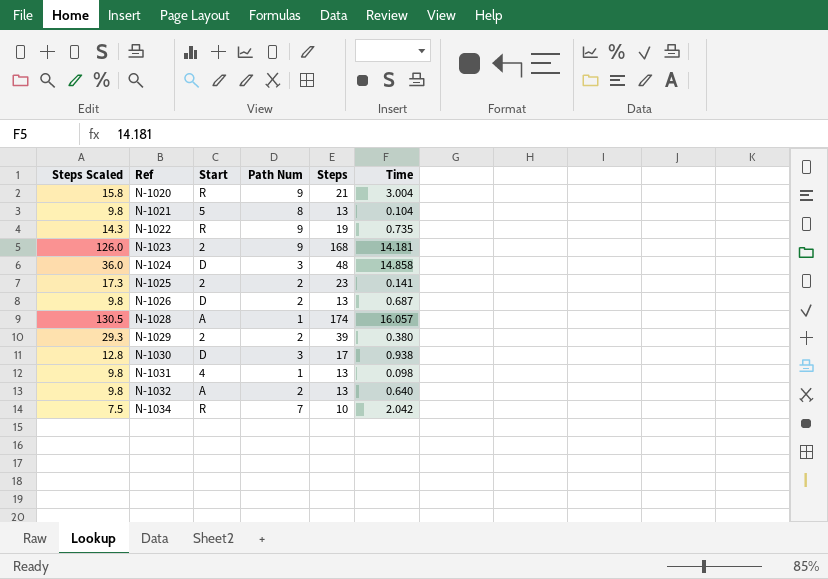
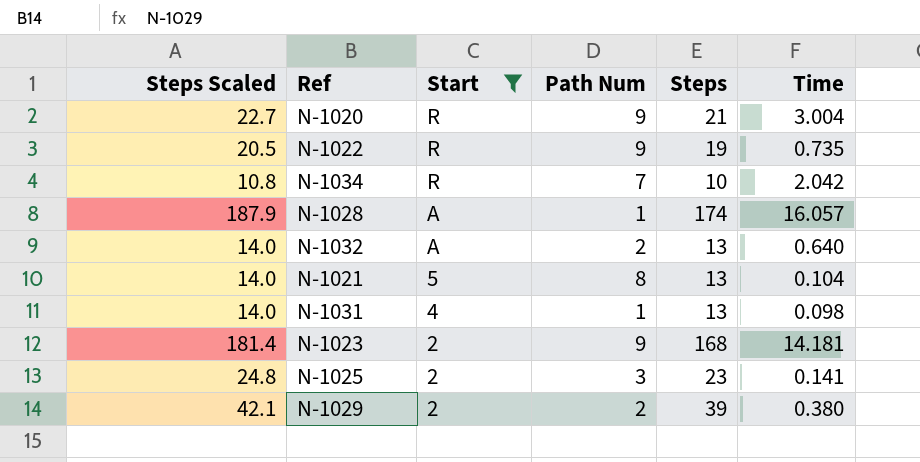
filter: none -> Start != D
row order: Ref ascending -> Start descending
column Steps Scaled | formula: [Steps] * 0.75 -> [Steps] * 1.08
N-1025 | Path Num: 2 -> 3

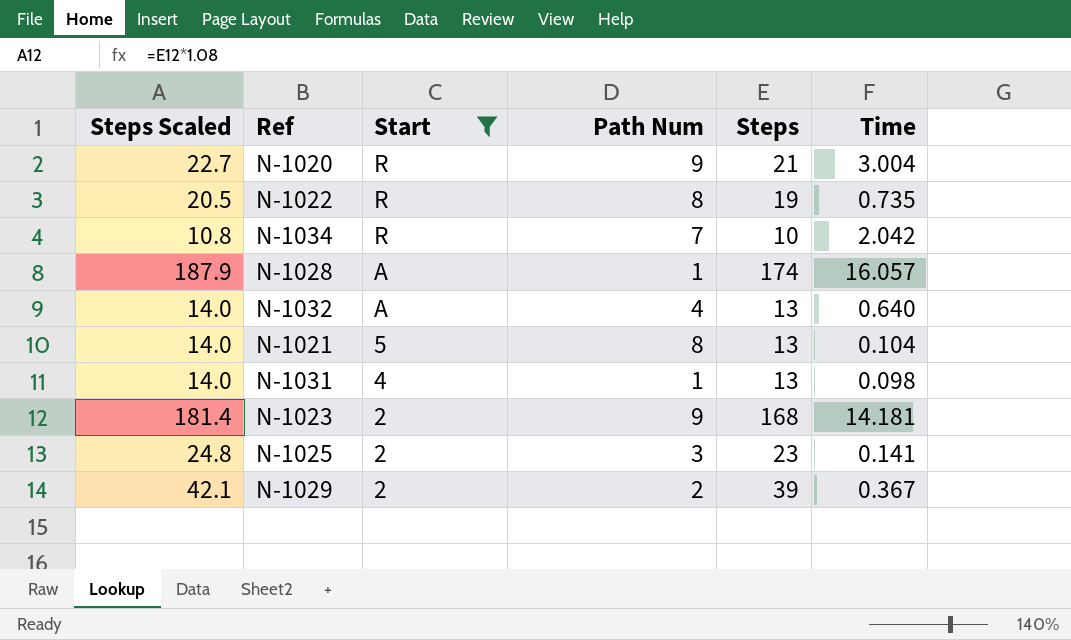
N-1022 | Path Num: 9 -> 8
N-1032 | Path Num: 2 -> 4
N-1029 | Time: 0.380 -> 0.367

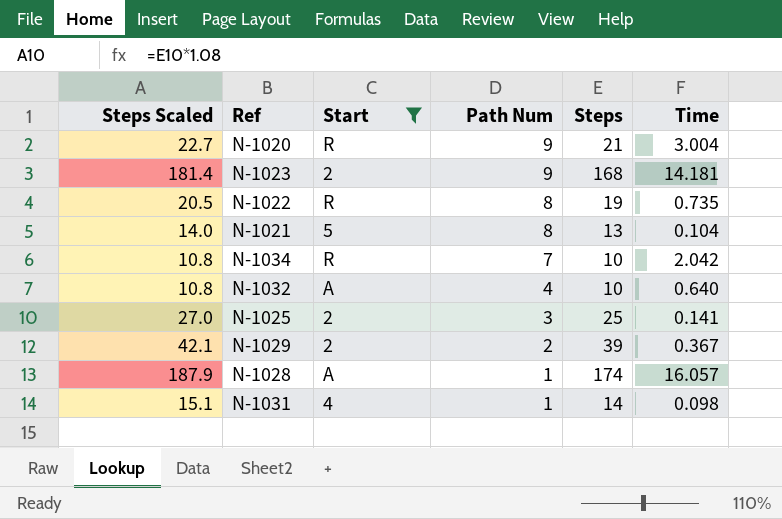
row order: Start descending -> Path Num descending
N-1032 | Steps Scaled: 14.0 -> 10.8
N-1032 | Steps: 13 -> 10
N-1025 | Steps Scaled: 24.8 -> 27.0
N-1025 | Steps: 23 -> 25
N-1031 | Steps Scaled: 14.0 -> 15.1
N-1031 | Steps: 13 -> 14

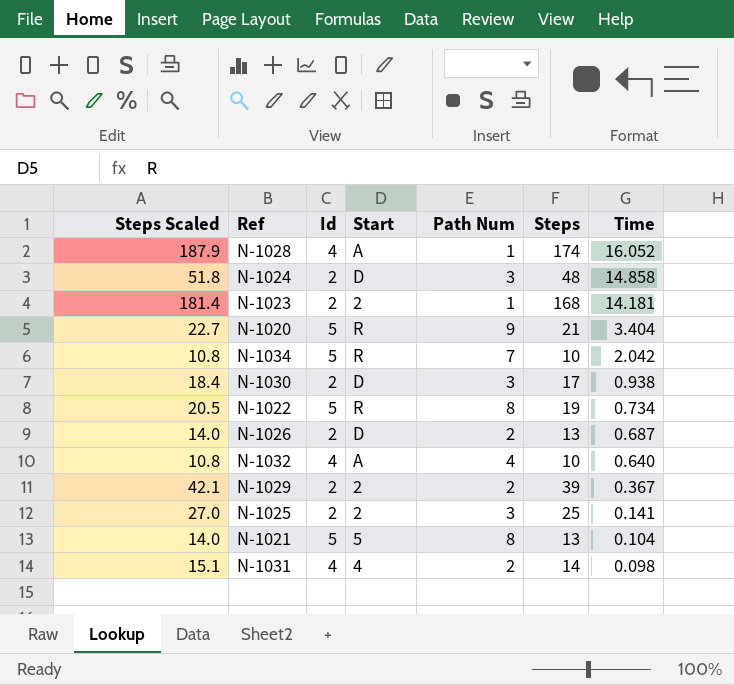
filter: Start != D -> none
row order: Path Num descending -> Time descending
column Id | position: none -> 3
N-1028 | Time: 16.057 -> 16.052
N-1023 | Path Num: 9 -> 1
N-1020 | Time: 3.004 -> 3.404
N-1022 | Time: 0.735 -> 0.734
N-1031 | Path Num: 1 -> 2

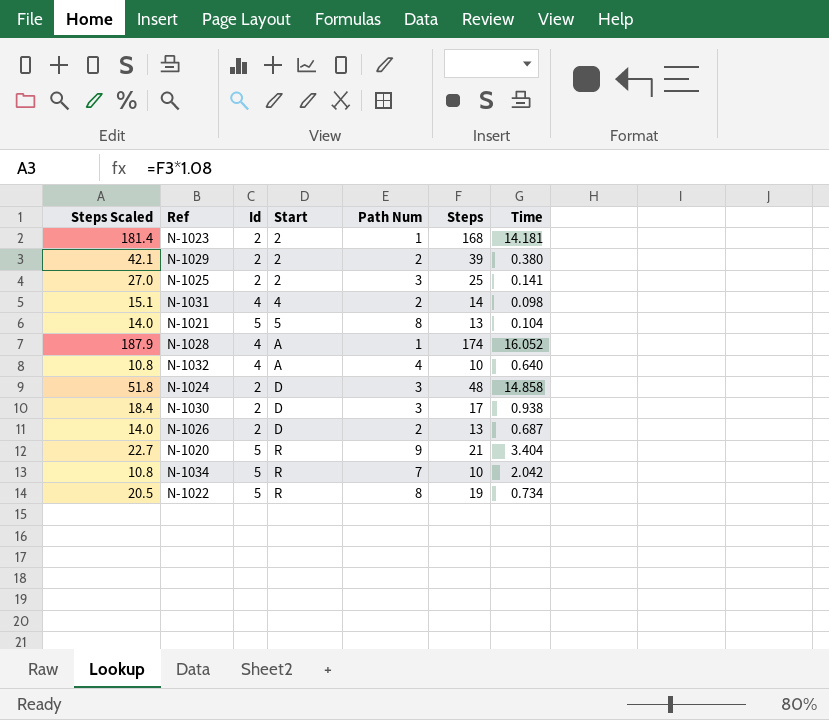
row order: Time descending -> Start ascending
N-1029 | Time: 0.367 -> 0.380

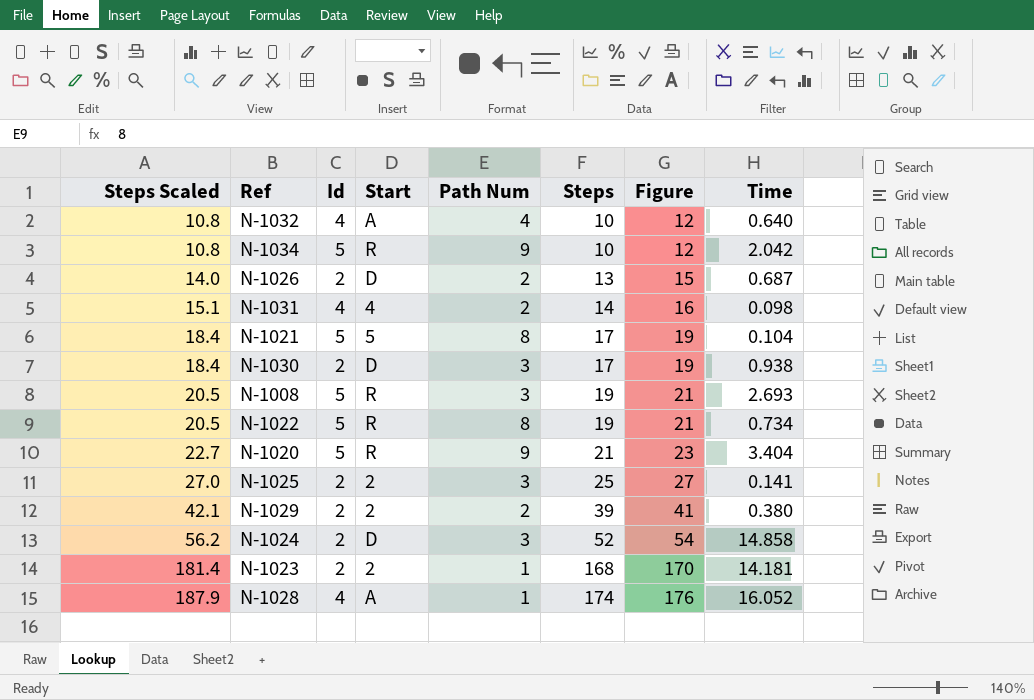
row order: Start ascending -> Steps Scaled ascending
column Figure | formula: none -> [Steps] + 2
N-1034 | Path Num: 7 -> 9
N-1021 | Steps Scaled: 14.0 -> 18.4
N-1021 | Steps: 13 -> 17
row N-1008: none -> 20.5 | 5 | R | 3 | 19 | 21 | 2.693
N-1024 | Steps Scaled: 51.8 -> 56.2
N-1024 | Steps: 48 -> 52

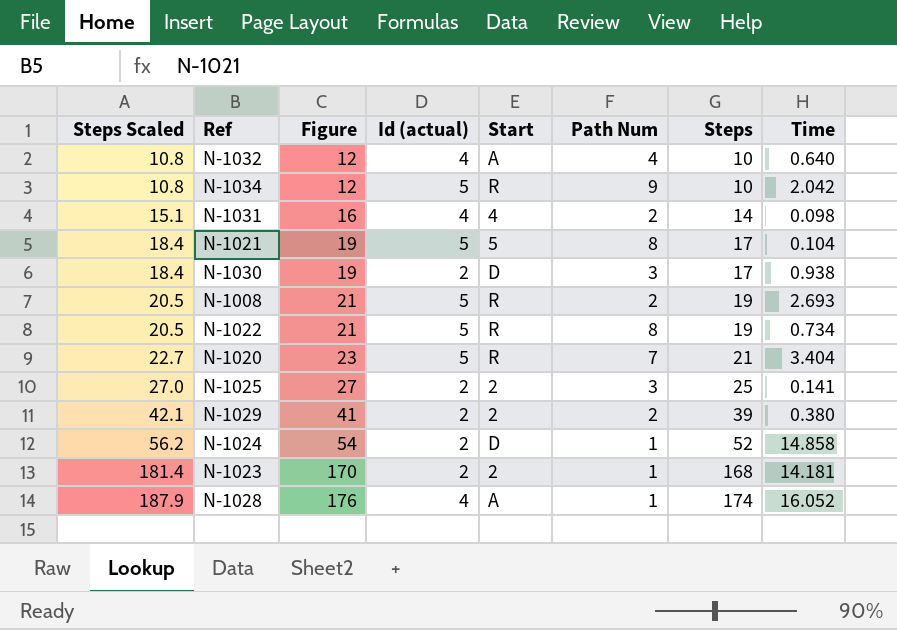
column Figure | position: 7 -> 3
column name: Id -> Id (actual)
row N-1026: 14.0 | 2 | D | 2 | 13 | 15 | 0.687 -> none
N-1008 | Path Num: 3 -> 2
N-1020 | Path Num: 9 -> 7
N-1024 | Path Num: 3 -> 1

